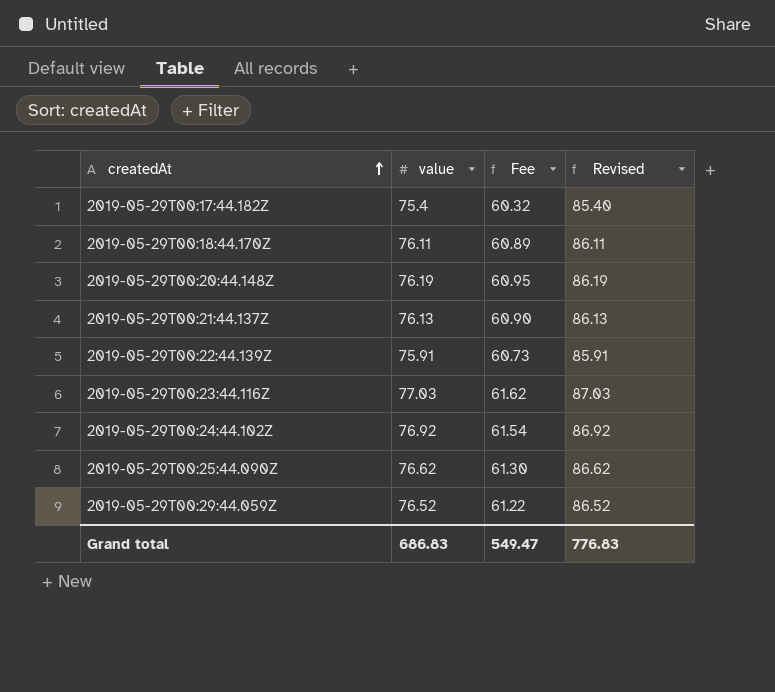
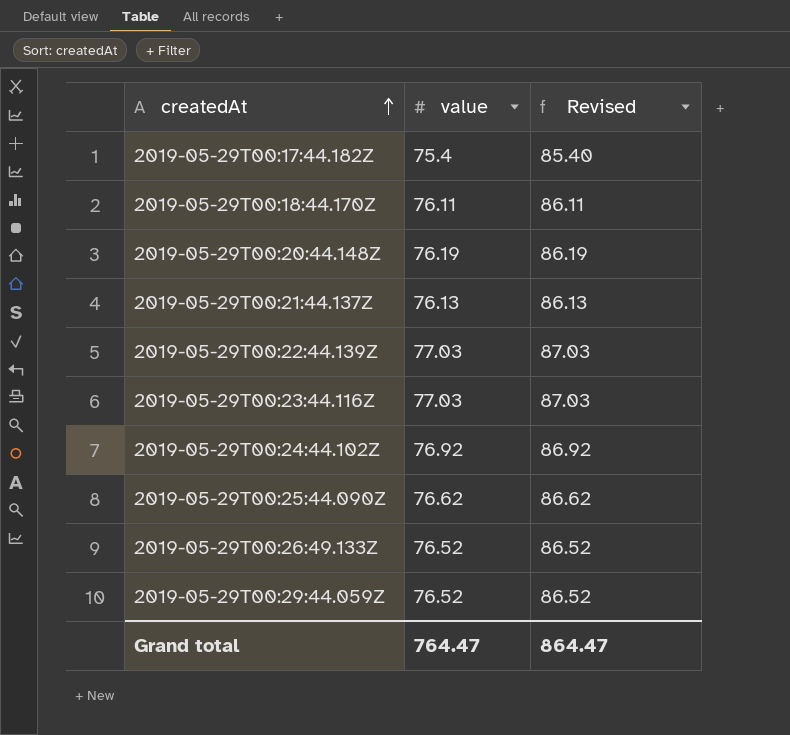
column Fee | formula: [value] * 0.8 -> none
2019-05-29T00:22:44.139Z | value: 75.91 -> 77.03
2019-05-29T00:22:44.139Z | Revised: 85.91 -> 87.03
row 2019-05-29T00:26:49.133Z: none -> 76.52 | 86.52
Grand total | value: 686.83 -> 764.47
Grand total | Revised: 776.83 -> 864.47

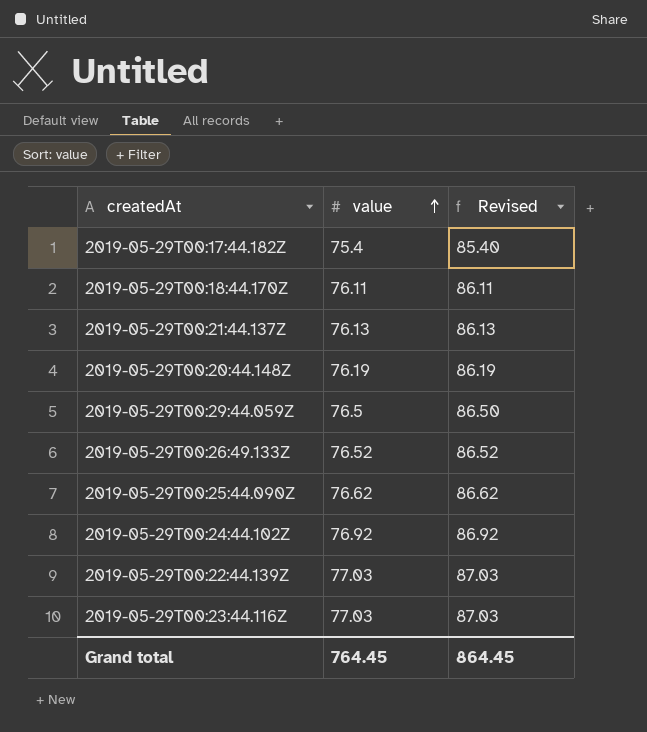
row order: createdAt ascending -> value ascending
2019-05-29T00:29:44.059Z | value: 76.52 -> 76.5
2019-05-29T00:29:44.059Z | Revised: 86.52 -> 86.50
Grand total | value: 764.47 -> 764.45
Grand total | Revised: 864.47 -> 864.45

